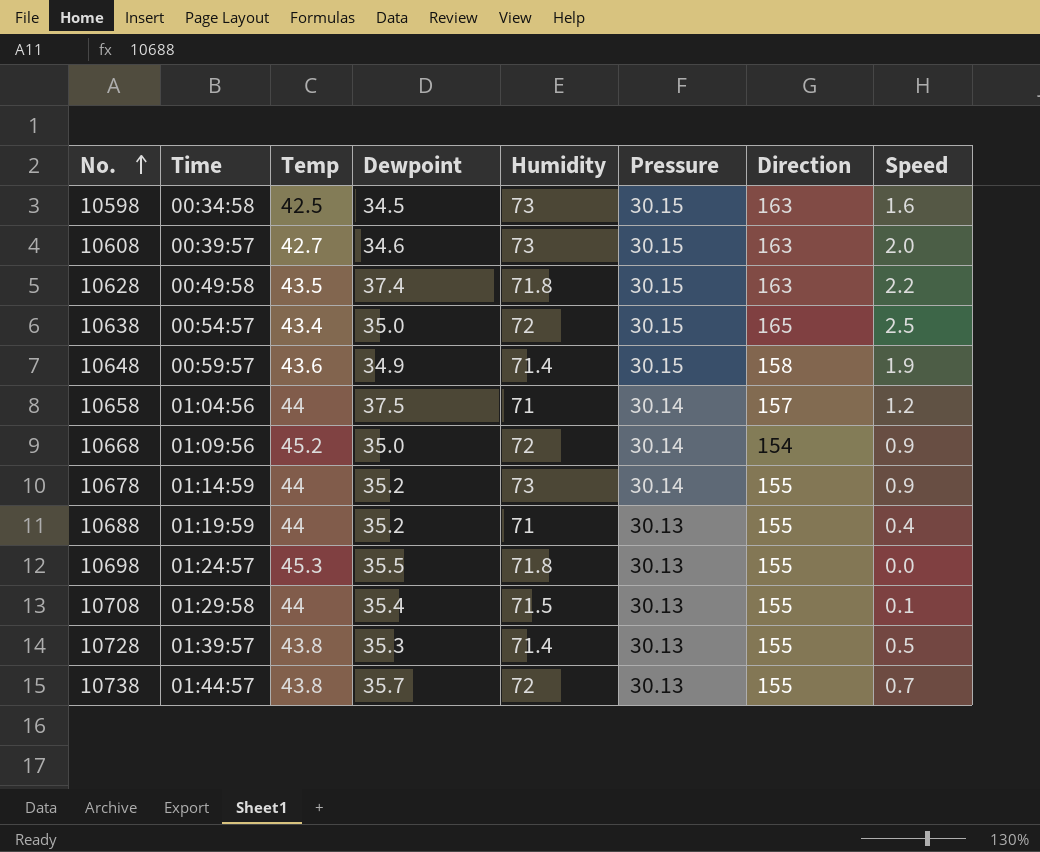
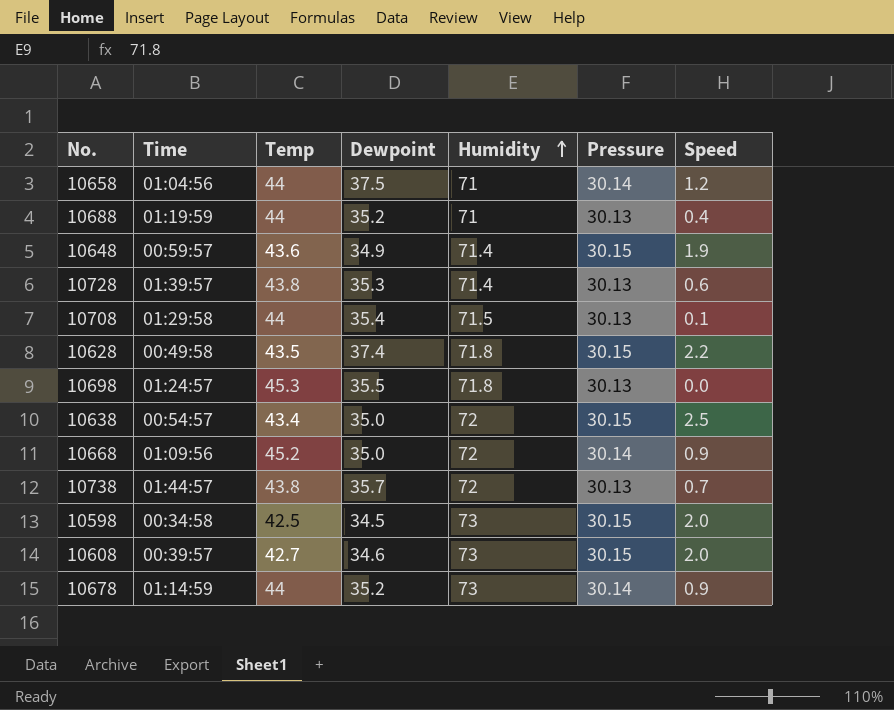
row order: No. ascending -> Humidity ascending
column Direction | position: 7 -> none
10728 | Speed: 0.5 -> 0.6
10598 | Speed: 1.6 -> 2.0

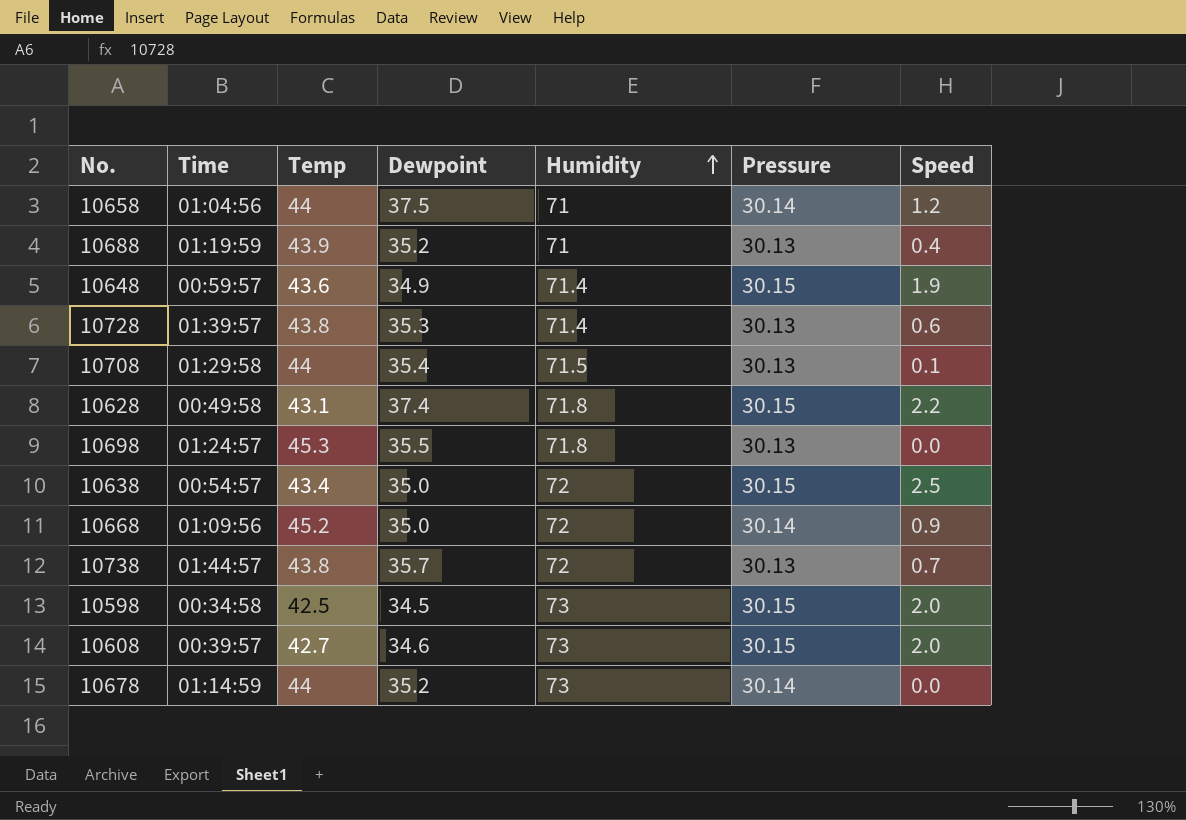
10688 | Temp: 44 -> 43.9
10628 | Temp: 43.5 -> 43.1
10678 | Speed: 0.9 -> 0.0

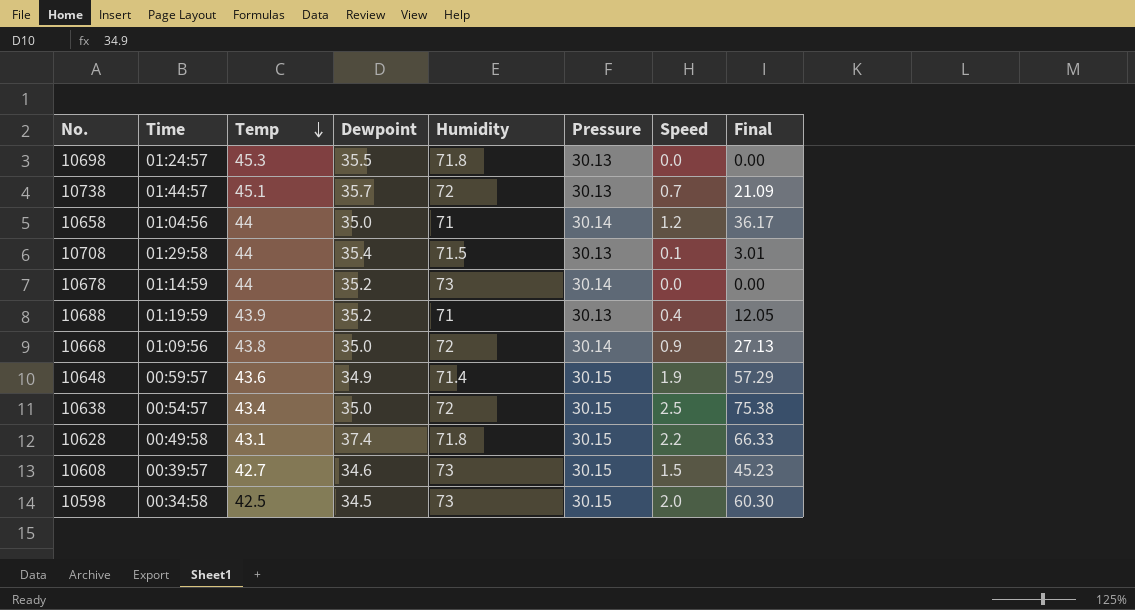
row order: Humidity ascending -> Temp descending
column Final | formula: none -> [Pressure] * [Speed]
row 10728: 01:39:57 | 43.8 | 35.3 | 71.4 | 30.13 | 0.6 -> none
10738 | Temp: 43.8 -> 45.1
10658 | Dewpoint: 37.5 -> 35.0
10668 | Temp: 45.2 -> 43.8
10608 | Speed: 2.0 -> 1.5

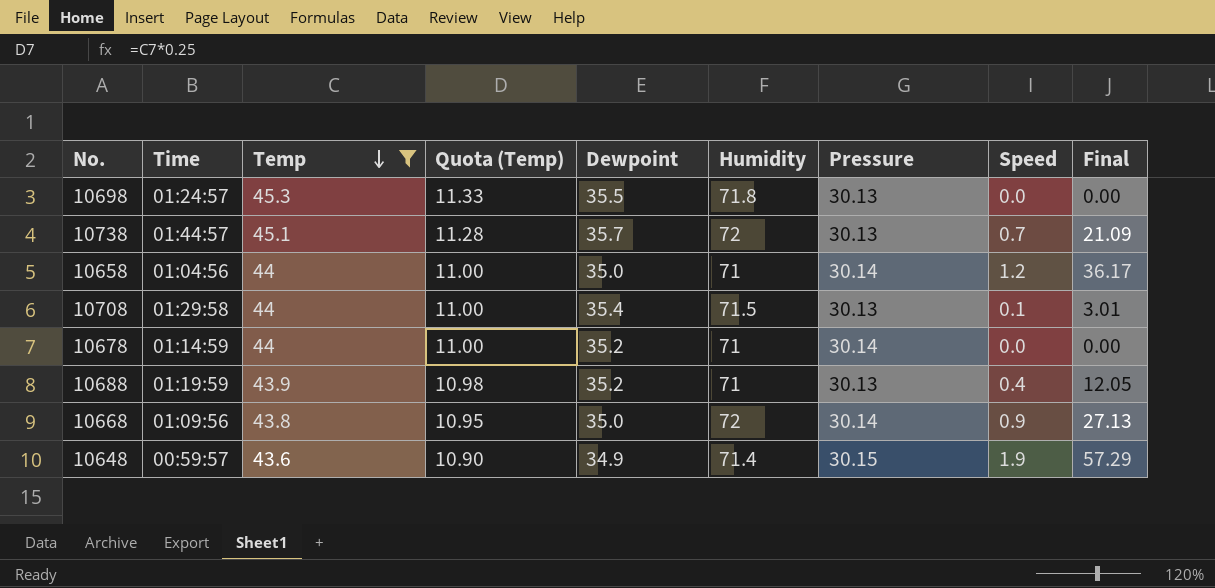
filter: none -> Temp >= 43.6
column Quota (Temp) | formula: none -> [Temp] * 0.25
10678 | Humidity: 73 -> 71

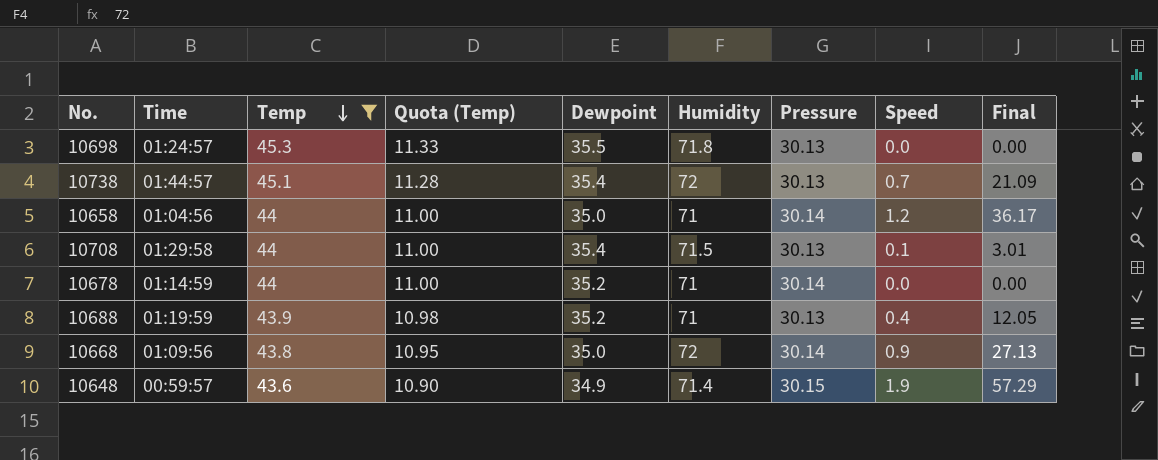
10738 | Dewpoint: 35.7 -> 35.4

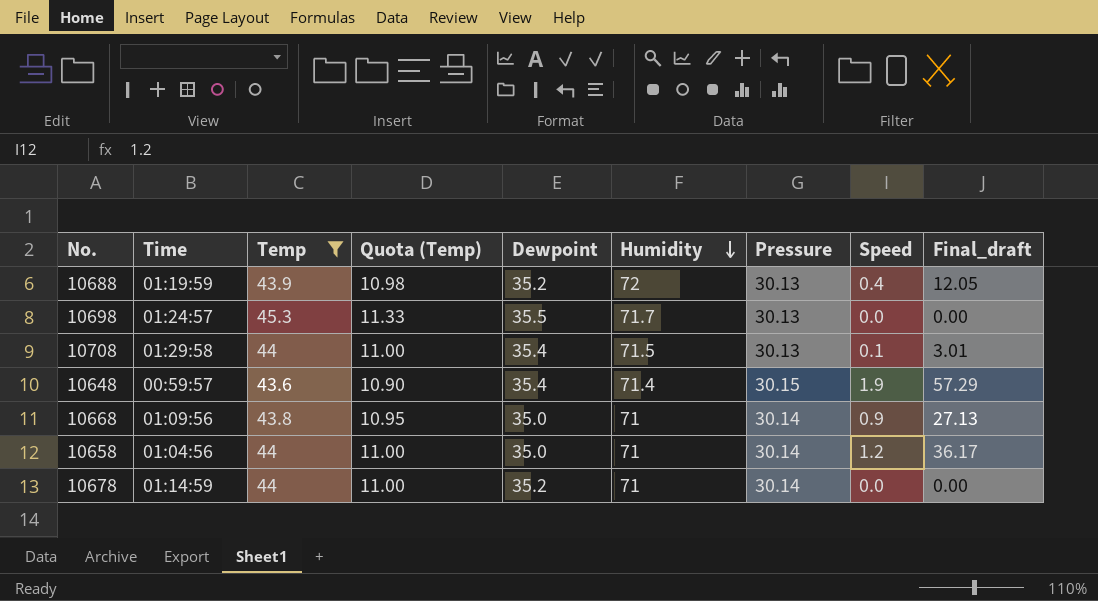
row order: Temp descending -> Humidity descending
column name: Final -> Final_draft
row 10738: 01:44:57 | 45.1 | 11.28 | 35.4 | 72 | 30.13 | 0.7 | 21.09 -> none
10688 | Humidity: 71 -> 72
10698 | Humidity: 71.8 -> 71.7
10648 | Dewpoint: 34.9 -> 35.4
10668 | Humidity: 72 -> 71

